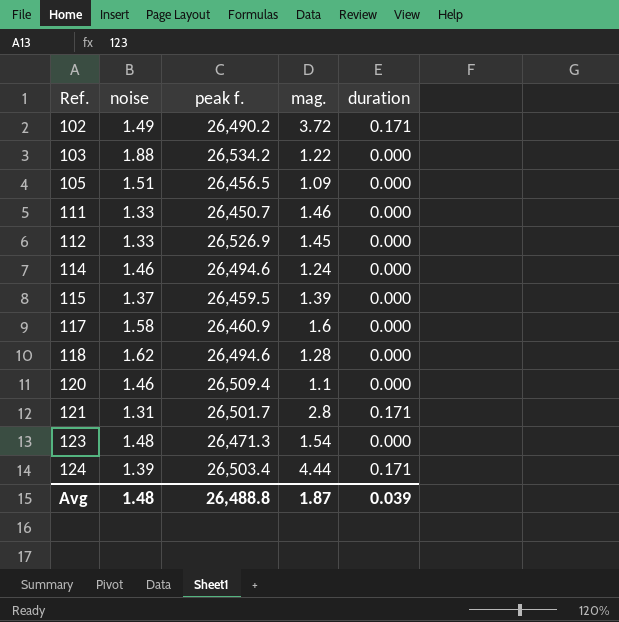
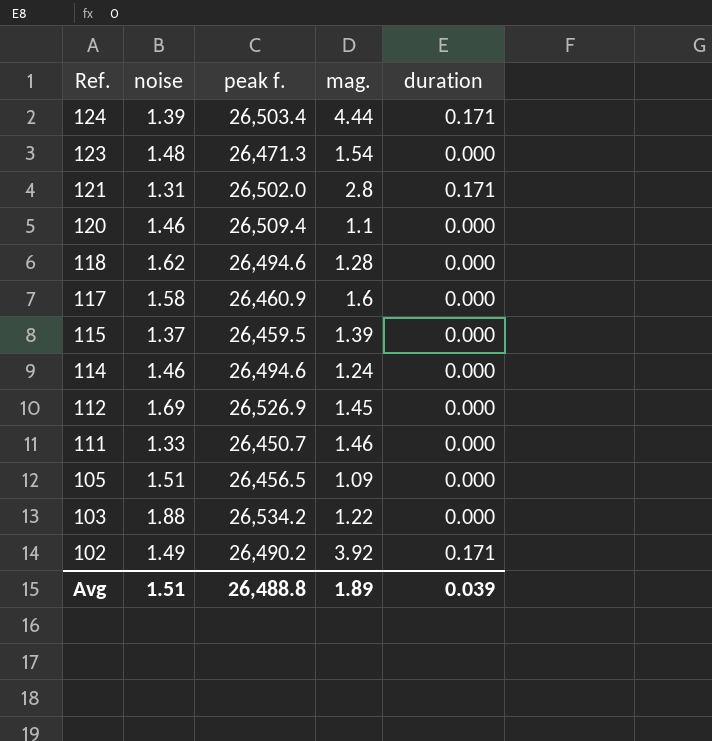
row order: Ref. ascending -> Ref. descending
121 | peak f.: 26,501.7 -> 26,502.0
112 | noise: 1.33 -> 1.69
102 | mag.: 3.72 -> 3.92
Avg | noise: 1.48 -> 1.51
Avg | mag.: 1.87 -> 1.89

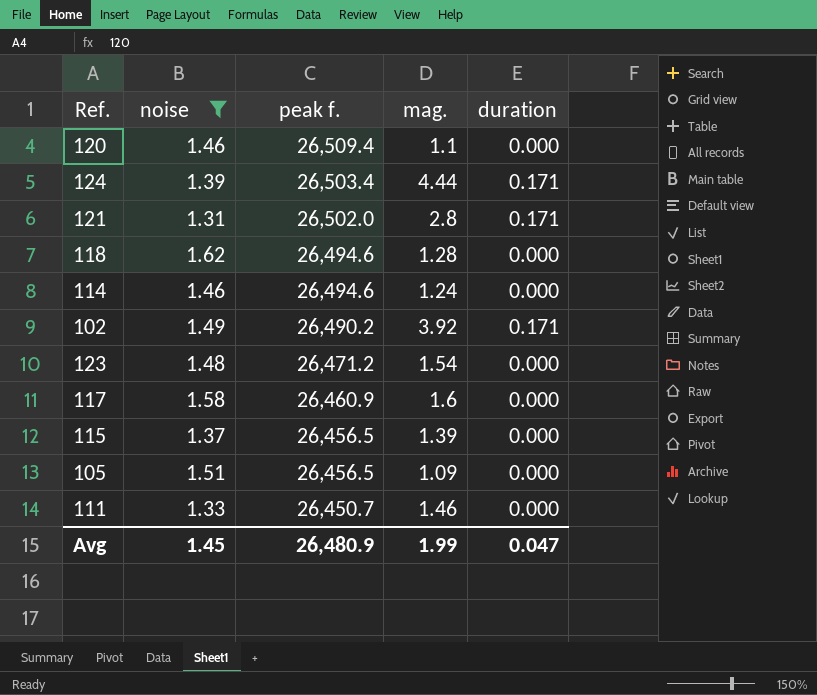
filter: none -> noise <= 1.62
row order: Ref. descending -> peak f. descending
123 | peak f.: 26,471.3 -> 26,471.2
115 | peak f.: 26,459.5 -> 26,456.5
Avg | noise: 1.51 -> 1.45
Avg | peak f.: 26,488.8 -> 26,480.9
Avg | mag.: 1.89 -> 1.99
Avg | duration: 0.039 -> 0.047

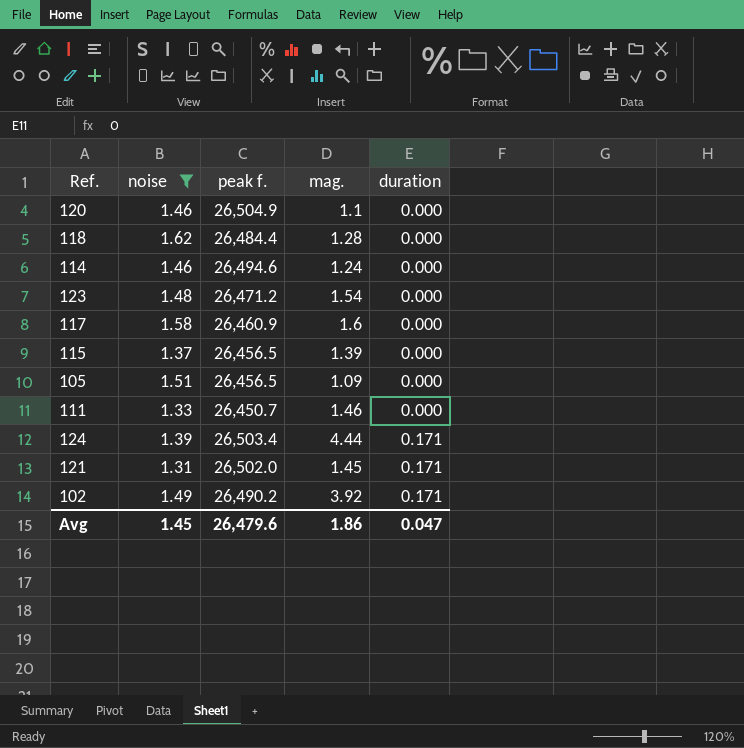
row order: peak f. descending -> duration ascending
120 | peak f.: 26,509.4 -> 26,504.9
118 | peak f.: 26,494.6 -> 26,484.4
121 | mag.: 2.8 -> 1.45
Avg | peak f.: 26,480.9 -> 26,479.6
Avg | mag.: 1.99 -> 1.86

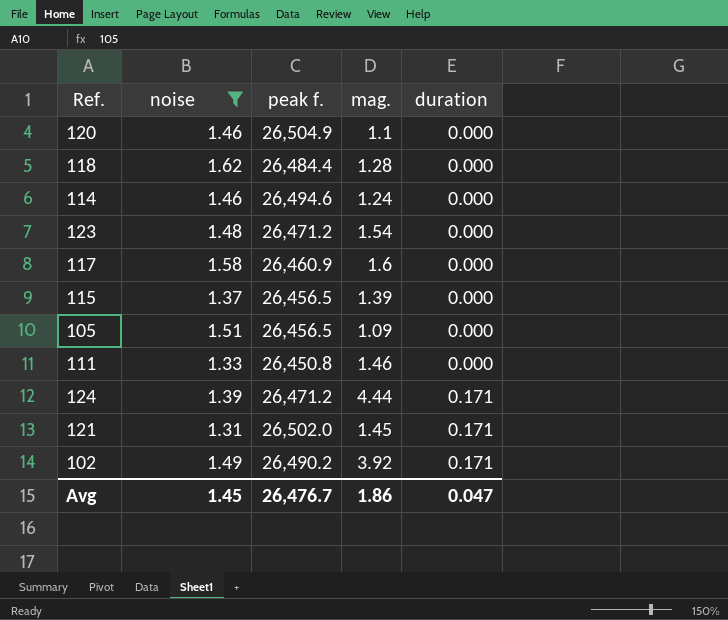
111 | peak f.: 26,450.7 -> 26,450.8
124 | peak f.: 26,503.4 -> 26,471.2
Avg | peak f.: 26,479.6 -> 26,476.7

